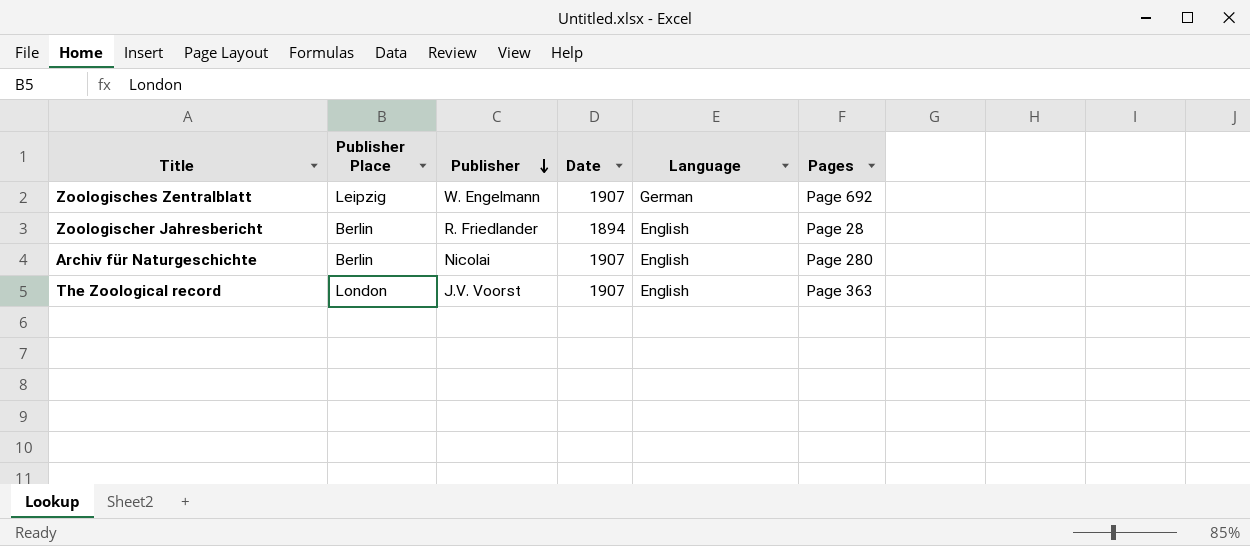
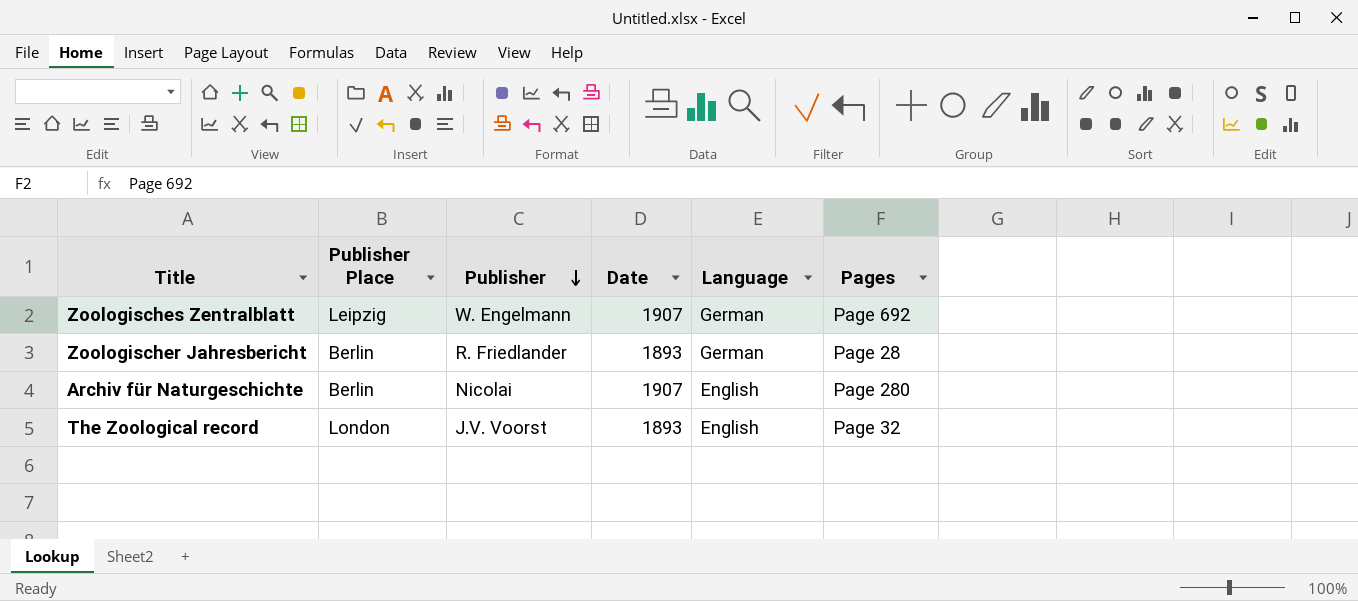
Zoologischer Jahresbericht | Date: 1894 -> 1893
Zoologischer Jahresbericht | Language: English -> German
The Zoological record | Date: 1907 -> 1893
The Zoological record | Pages: Page 363 -> Page 32

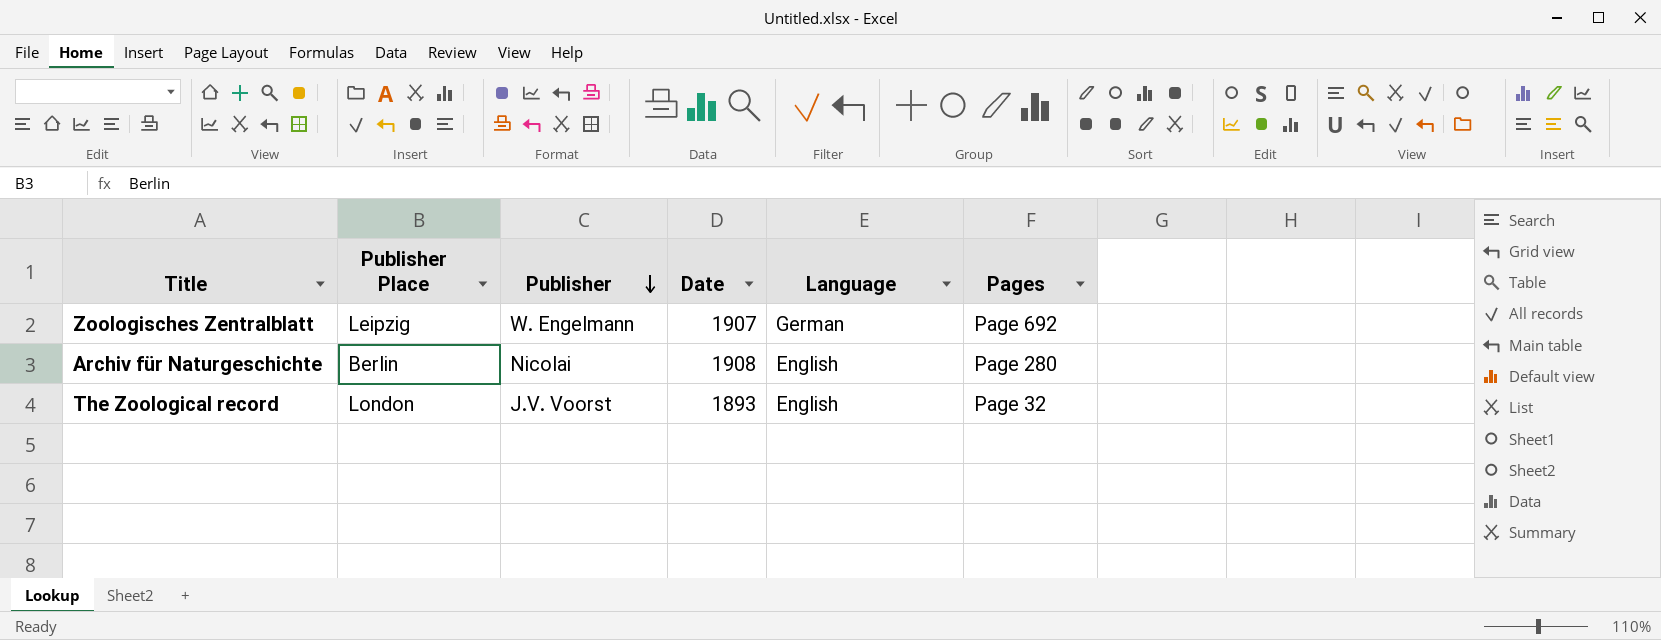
row Zoologischer Jahresbericht: Berlin | R. Friedlander | 1893 | German | Page 28 -> none
Archiv für Naturgeschichte | Date: 1907 -> 1908

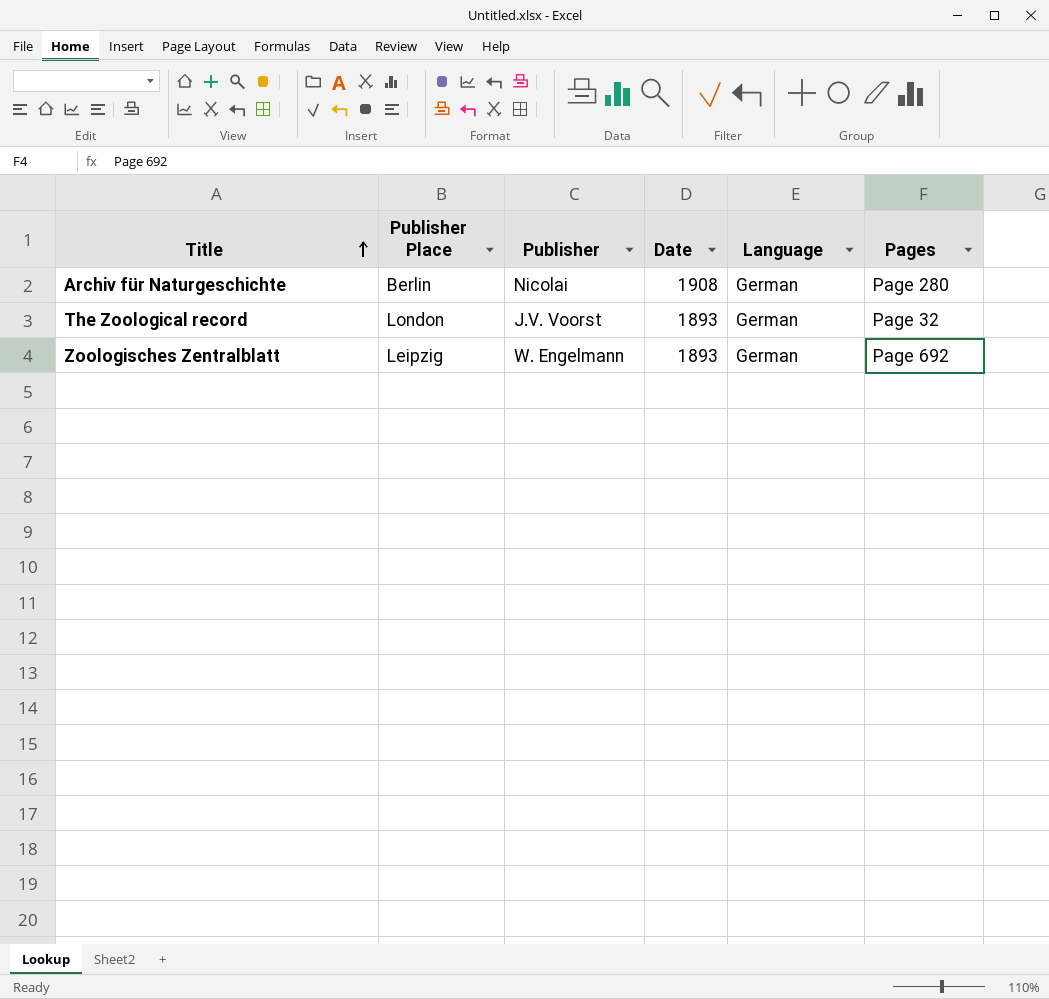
row order: Publisher descending -> Title ascending
Archiv für Naturgeschichte | Language: English -> German
The Zoological record | Language: English -> German
Zoologisches Zentralblatt | Date: 1907 -> 1893

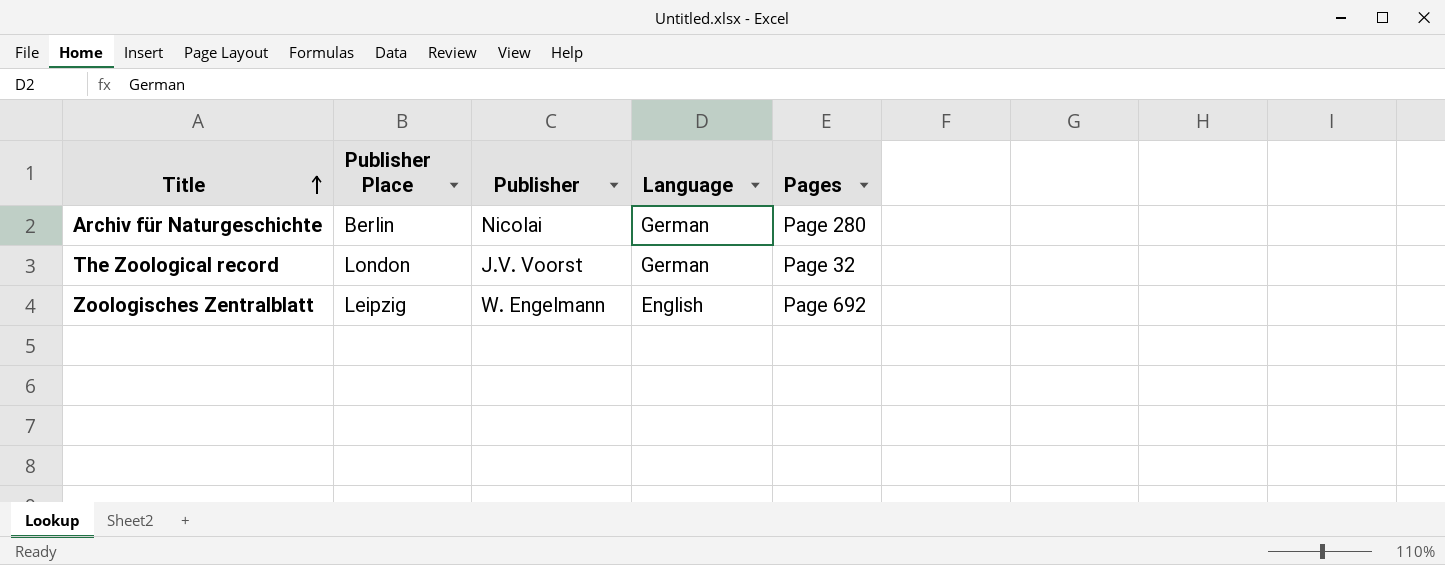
column Date | position: 4 -> none
Zoologisches Zentralblatt | Language: German -> English

